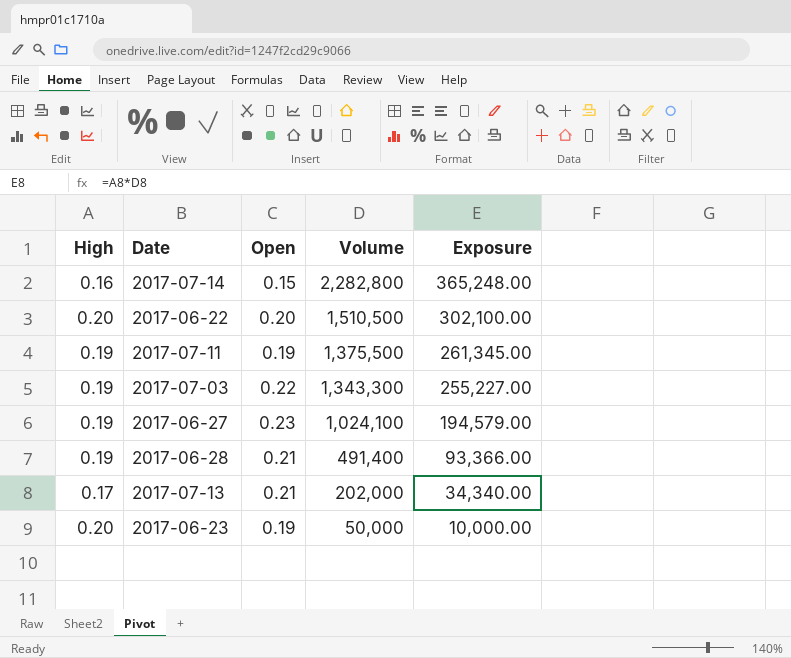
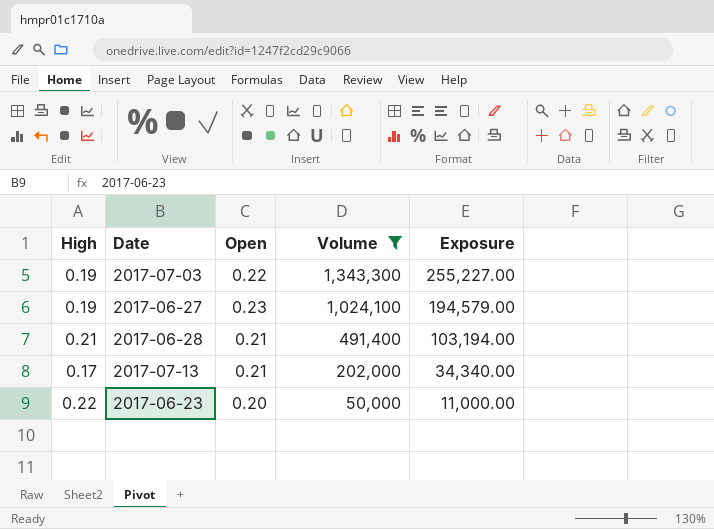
filter: none -> Volume <= 1,343,300
2017-06-28 | High: 0.19 -> 0.21
2017-06-28 | Exposure: 93,366.00 -> 103,194.00
2017-06-23 | High: 0.20 -> 0.22
2017-06-23 | Open: 0.19 -> 0.20
2017-06-23 | Exposure: 10,000.00 -> 11,000.00

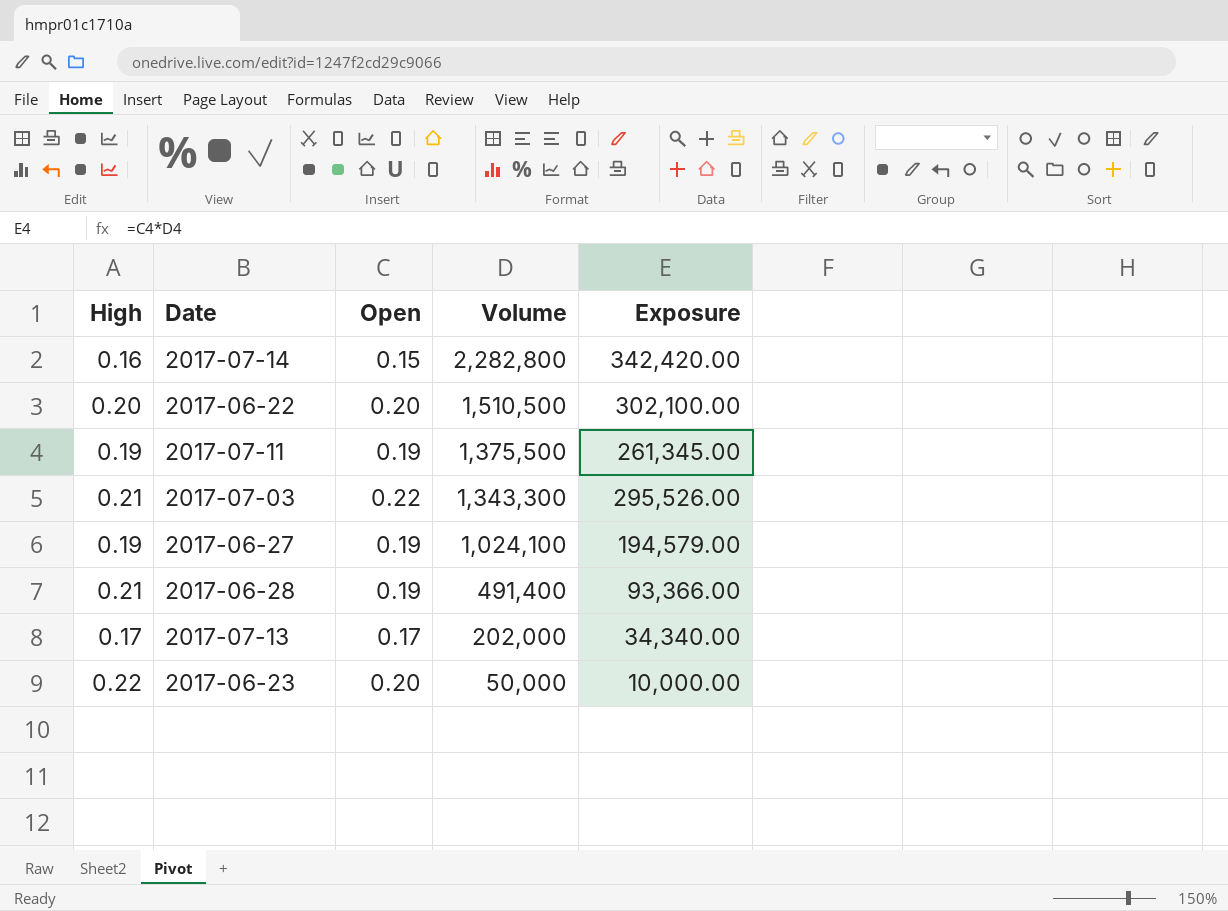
filter: Volume <= 1,343,300 -> none
column Exposure | formula: [High] * [Volume] -> [Open] * [Volume]
2017-07-03 | High: 0.19 -> 0.21
2017-06-27 | Open: 0.23 -> 0.19
2017-06-28 | Open: 0.21 -> 0.19
2017-07-13 | Open: 0.21 -> 0.17

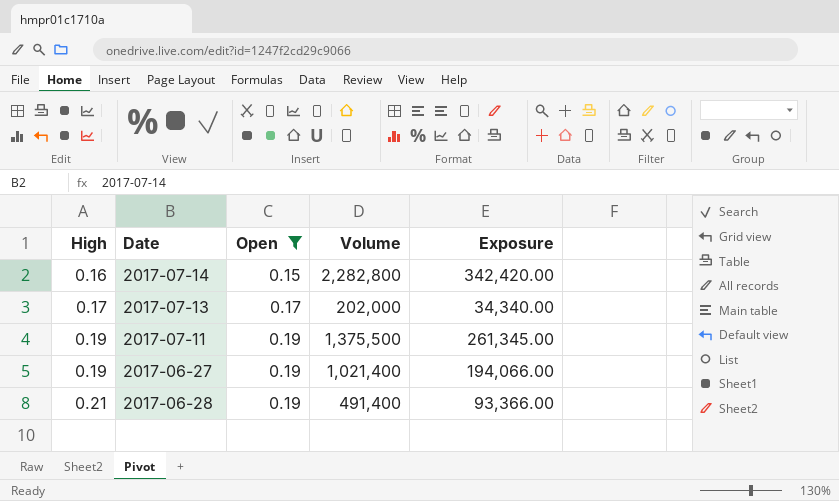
filter: none -> Open <= 0.19
row order: Volume descending -> High ascending
2017-06-27 | Volume: 1,024,100 -> 1,021,400
2017-06-27 | Exposure: 194,579.00 -> 194,066.00

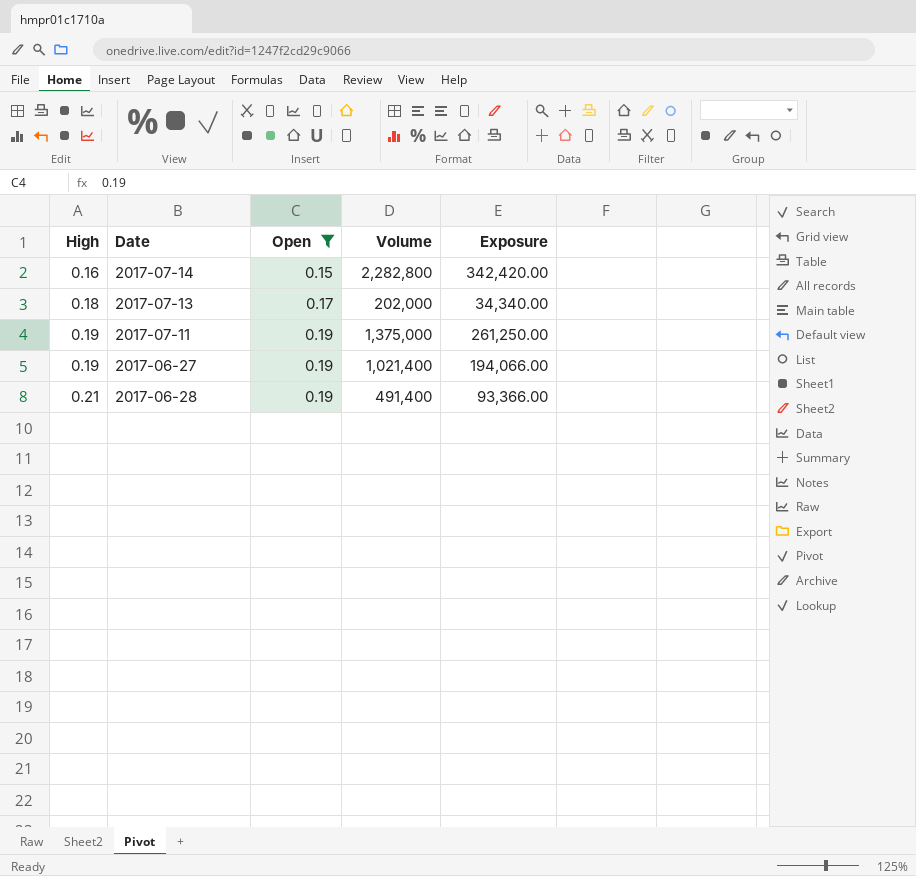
2017-07-13 | High: 0.17 -> 0.18
2017-07-11 | Volume: 1,375,500 -> 1,375,000
2017-07-11 | Exposure: 261,345.00 -> 261,250.00

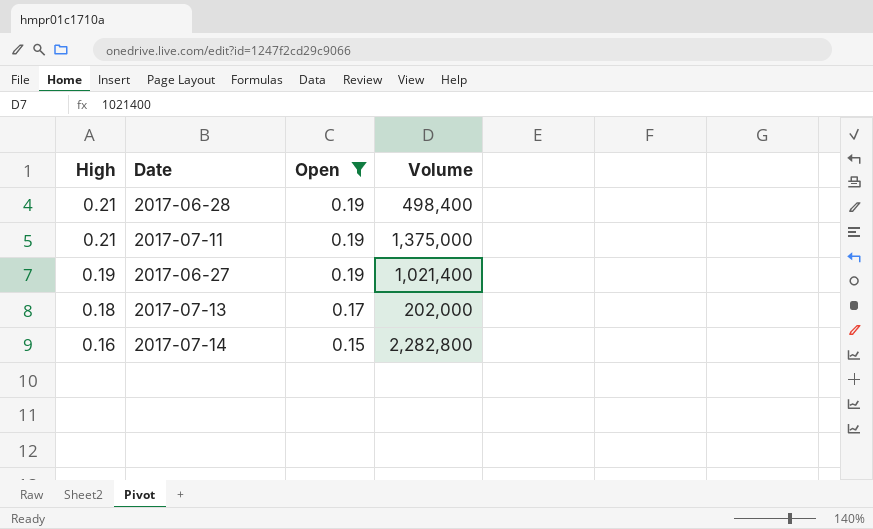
row order: High ascending -> High descending
column Exposure | formula: [Open] * [Volume] -> none
2017-06-28 | Volume: 491,400 -> 498,400
2017-07-11 | High: 0.19 -> 0.21

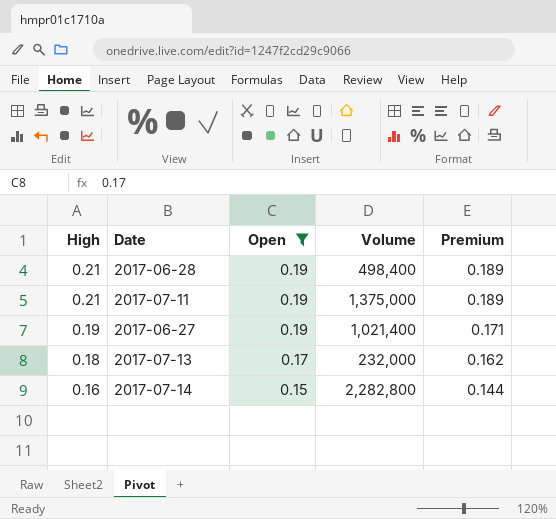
column Premium | formula: none -> [High] * 0.9
2017-07-13 | Volume: 202,000 -> 232,000

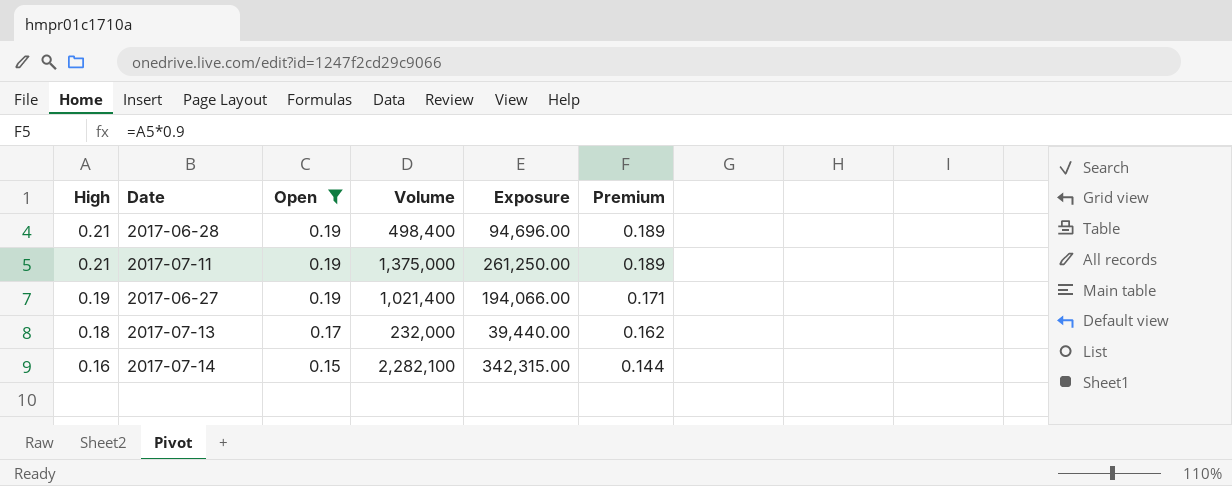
column Exposure | formula: none -> [Open] * [Volume]
2017-07-14 | Volume: 2,282,800 -> 2,282,100

